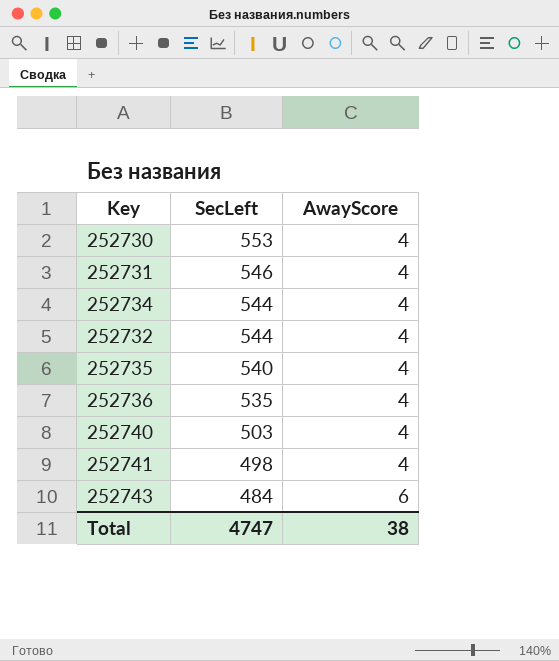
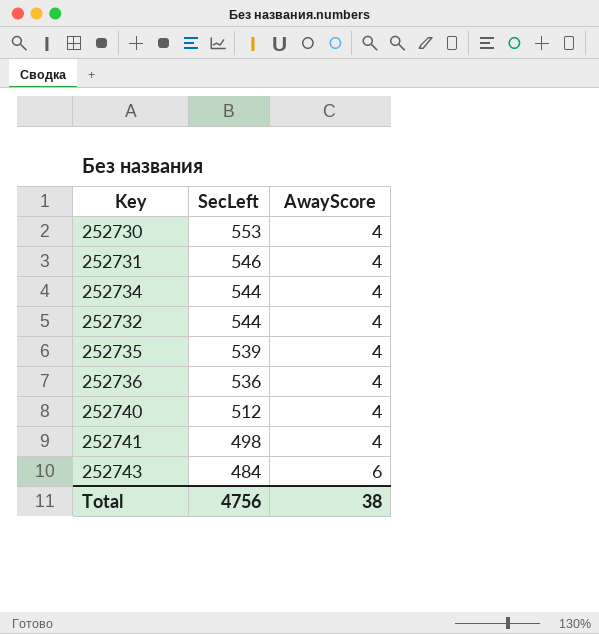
252735 | SecLeft: 540 -> 539
252736 | SecLeft: 535 -> 536
252740 | SecLeft: 503 -> 512
Total | SecLeft: 4747 -> 4756

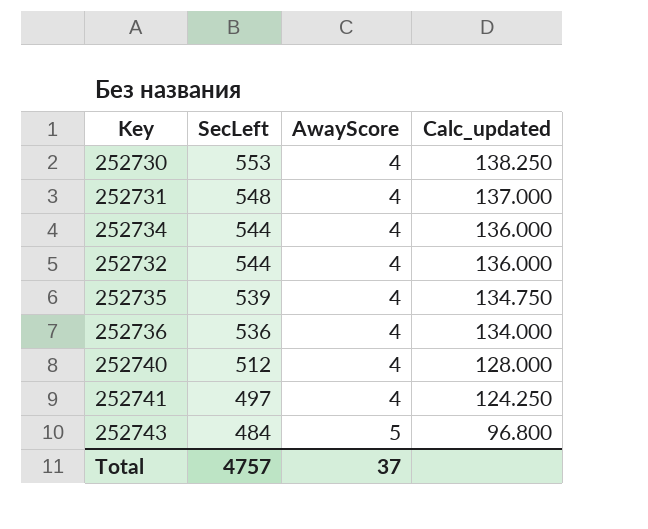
column Calc_updated | formula: none -> [SecLeft] / [AwayScore]
252731 | SecLeft: 546 -> 548
252741 | SecLeft: 498 -> 497
252743 | AwayScore: 6 -> 5
Total | SecLeft: 4756 -> 4757
Total | AwayScore: 38 -> 37

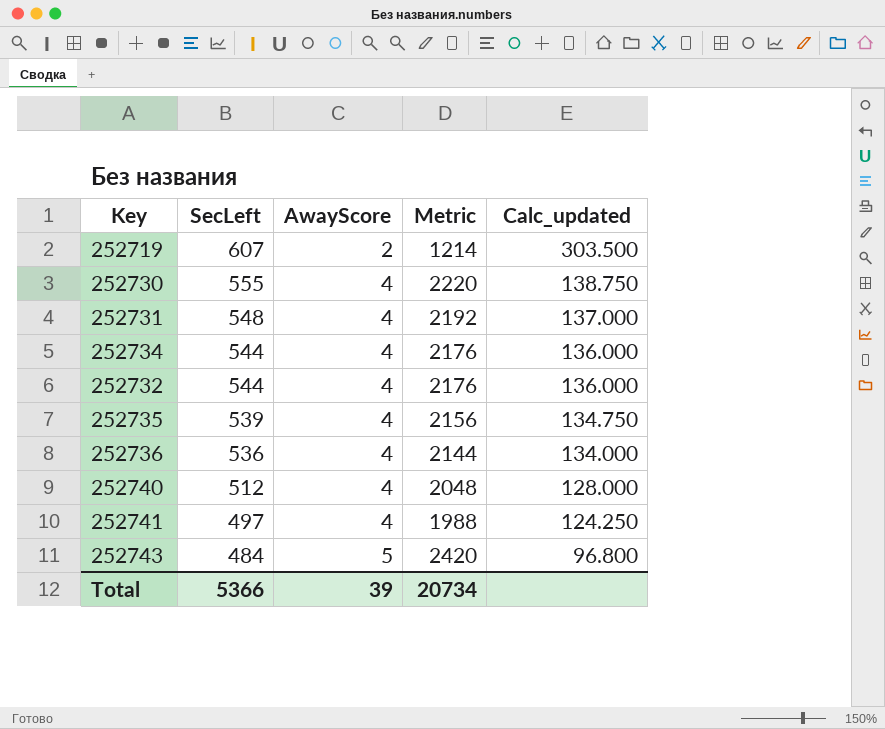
column Metric | formula: none -> [SecLeft] * [AwayScore]
row 252719: none -> 607 | 2 | 1214 | 303.500
252730 | SecLeft: 553 -> 555
252730 | Calc_updated: 138.250 -> 138.750
Total | SecLeft: 4757 -> 5366
Total | AwayScore: 37 -> 39

